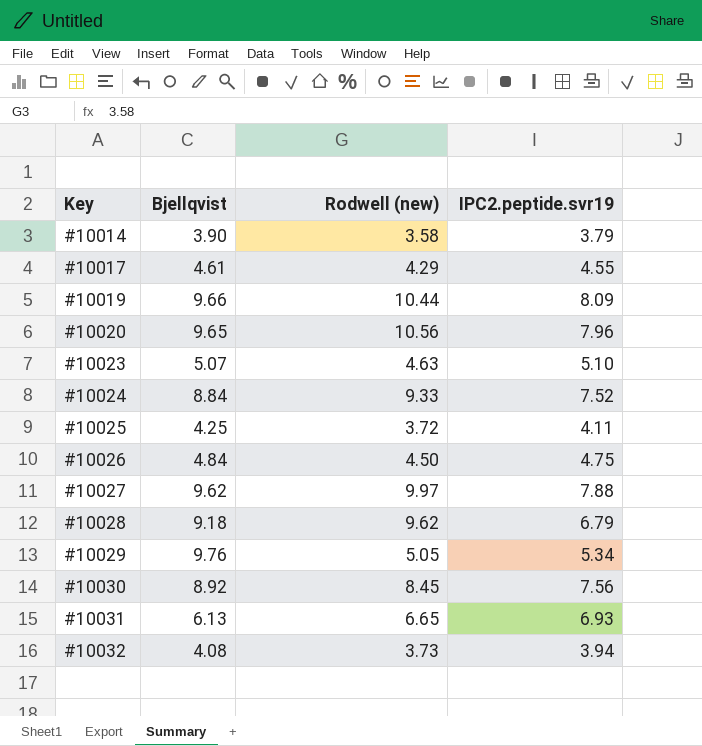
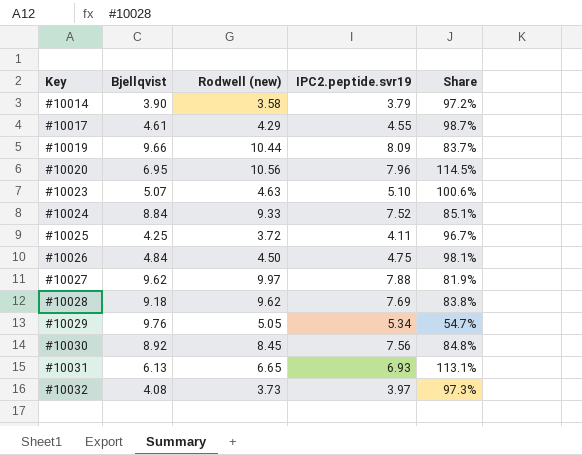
column Share | formula: none -> [IPC2.peptide.svr19] / [Bjellqvist]
#10020 | Bjellqvist: 9.65 -> 6.95
#10028 | IPC2.peptide.svr19: 6.79 -> 7.69
#10032 | IPC2.peptide.svr19: 3.94 -> 3.97

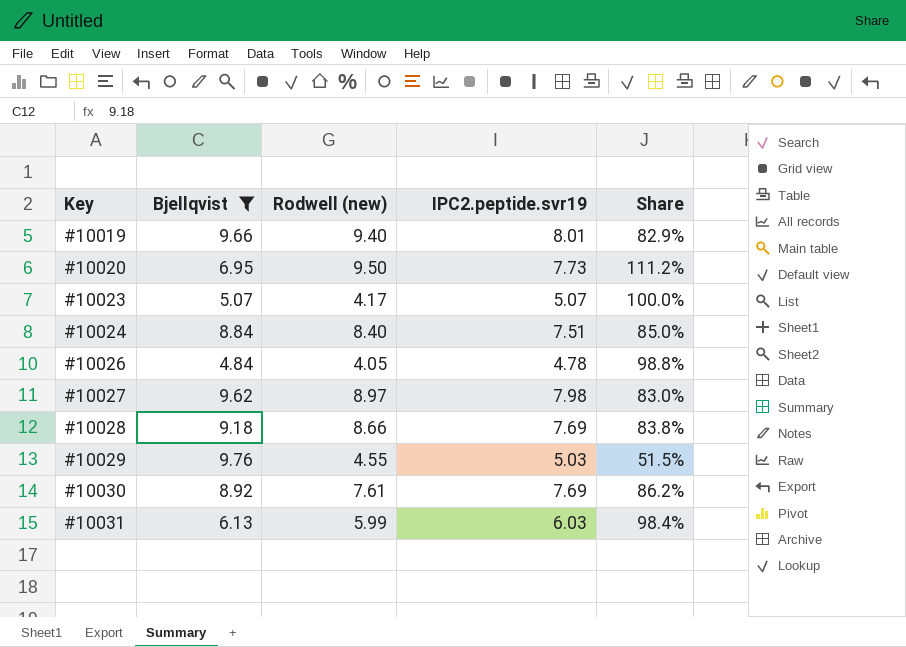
filter: none -> Bjellqvist >= 4.84
#10019 | Rodwell (new): 10.44 -> 9.40
#10019 | IPC2.peptide.svr19: 8.09 -> 8.01
#10019 | Share: 83.7% -> 82.9%
#10020 | Rodwell (new): 10.56 -> 9.50
#10020 | IPC2.peptide.svr19: 7.96 -> 7.73
#10020 | Share: 114.5% -> 111.2%
#10023 | Rodwell (new): 4.63 -> 4.17
#10023 | IPC2.peptide.svr19: 5.10 -> 5.07
#10023 | Share: 100.6% -> 100.0%
#10024 | Rodwell (new): 9.33 -> 8.40
#10024 | IPC2.peptide.svr19: 7.52 -> 7.51
#10024 | Share: 85.1% -> 85.0%
#10026 | Rodwell (new): 4.50 -> 4.05
#10026 | IPC2.peptide.svr19: 4.75 -> 4.78
#10026 | Share: 98.1% -> 98.8%
#10027 | Rodwell (new): 9.97 -> 8.97
#10027 | IPC2.peptide.svr19: 7.88 -> 7.98
#10027 | Share: 81.9% -> 83.0%
#10028 | Rodwell (new): 9.62 -> 8.66
#10029 | Rodwell (new): 5.05 -> 4.55
#10029 | IPC2.peptide.svr19: 5.34 -> 5.03
#10029 | Share: 54.7% -> 51.5%
#10030 | Rodwell (new): 8.45 -> 7.61
#10030 | IPC2.peptide.svr19: 7.56 -> 7.69
#10030 | Share: 84.8% -> 86.2%
#10031 | Rodwell (new): 6.65 -> 5.99
#10031 | IPC2.peptide.svr19: 6.93 -> 6.03
#10031 | Share: 113.1% -> 98.4%

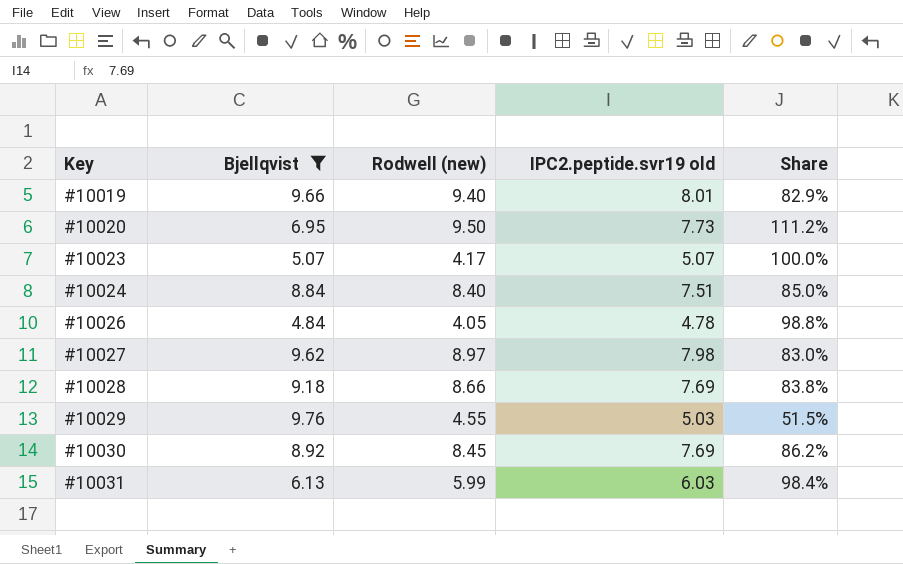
column name: IPC2.peptide.svr19 -> IPC2.peptide.svr19 old
#10030 | Rodwell (new): 7.61 -> 8.45

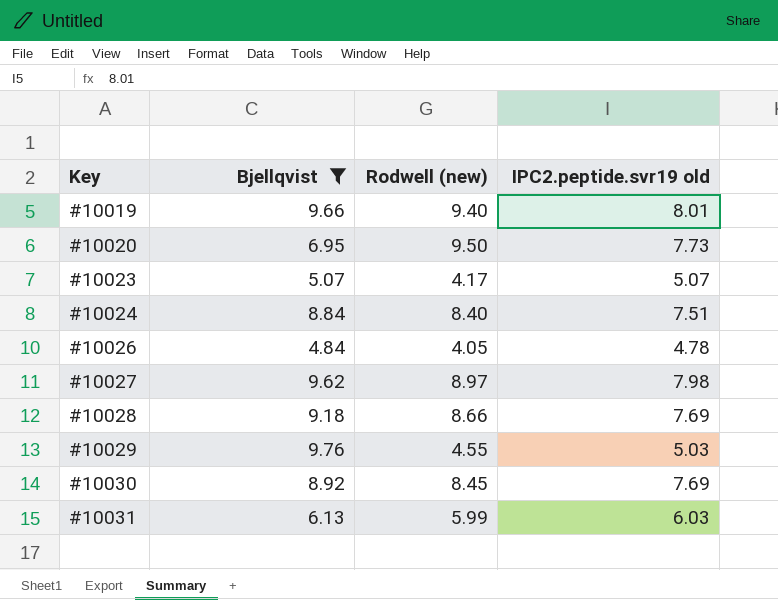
column Share | formula: [IPC2.peptide.svr19 old] / [Bjellqvist] -> none

